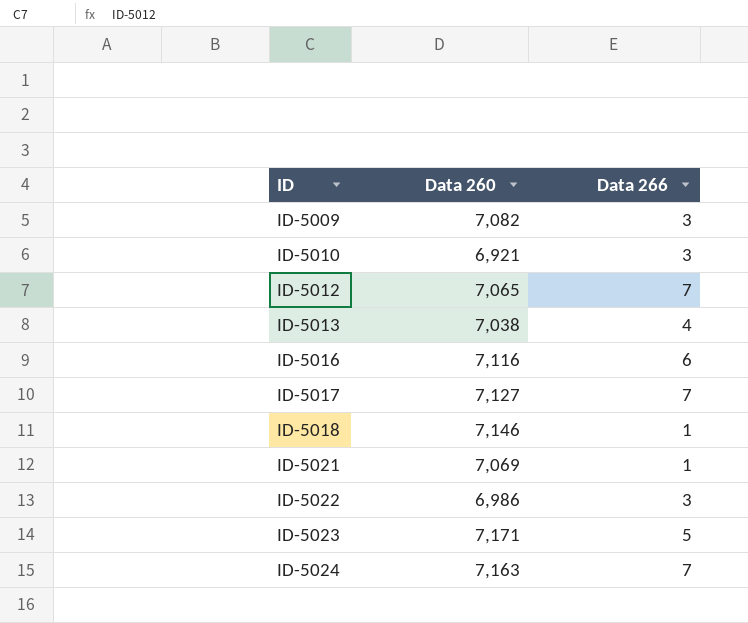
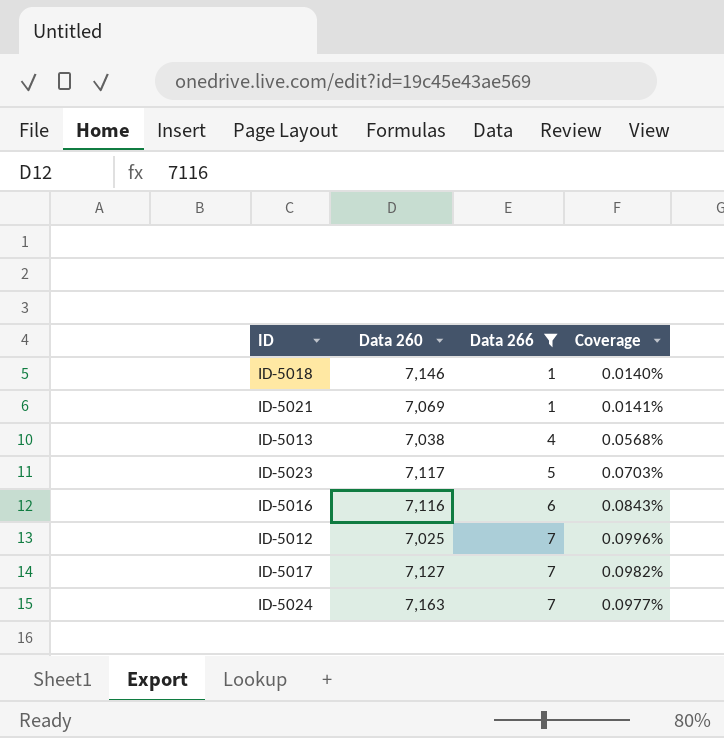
filter: none -> Data 266 != 3
row order: ID ascending -> Data 266 ascending
column Coverage | formula: none -> [Data 266] / [Data 260]
ID-5023 | Data 260: 7,171 -> 7,117
ID-5012 | Data 260: 7,065 -> 7,025

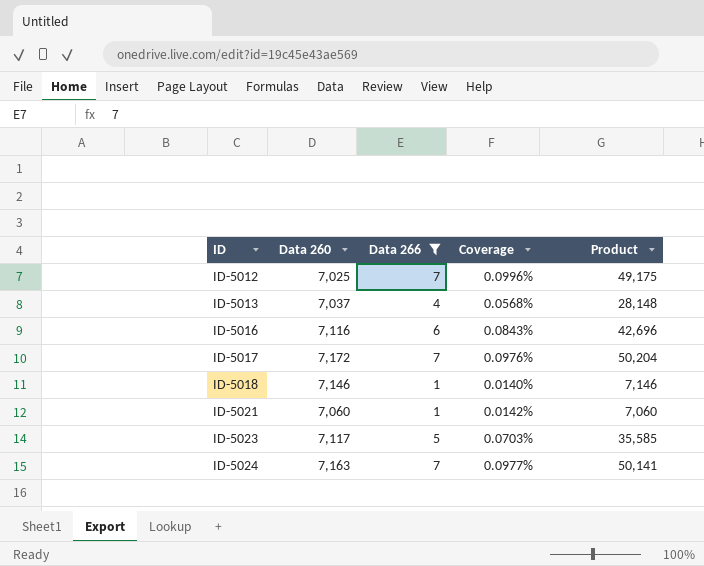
row order: Data 266 ascending -> ID ascending
column Product | formula: none -> [Data 260] * [Data 266]
ID-5013 | Data 260: 7,038 -> 7,037
ID-5017 | Data 260: 7,127 -> 7,172
ID-5017 | Coverage: 0.0982% -> 0.0976%
ID-5021 | Data 260: 7,069 -> 7,060
ID-5021 | Coverage: 0.0141% -> 0.0142%

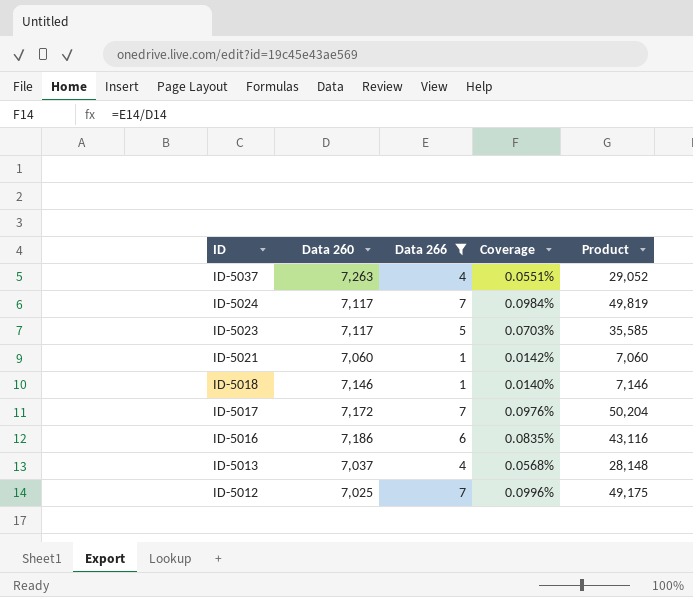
row order: ID ascending -> ID descending
row ID-5037: none -> 7,263 | 4 | 0.0551% | 29,052
ID-5024 | Data 260: 7,163 -> 7,117
ID-5024 | Coverage: 0.0977% -> 0.0984%
ID-5024 | Product: 50,141 -> 49,819
ID-5016 | Data 260: 7,116 -> 7,186
ID-5016 | Coverage: 0.0843% -> 0.0835%
ID-5016 | Product: 42,696 -> 43,116

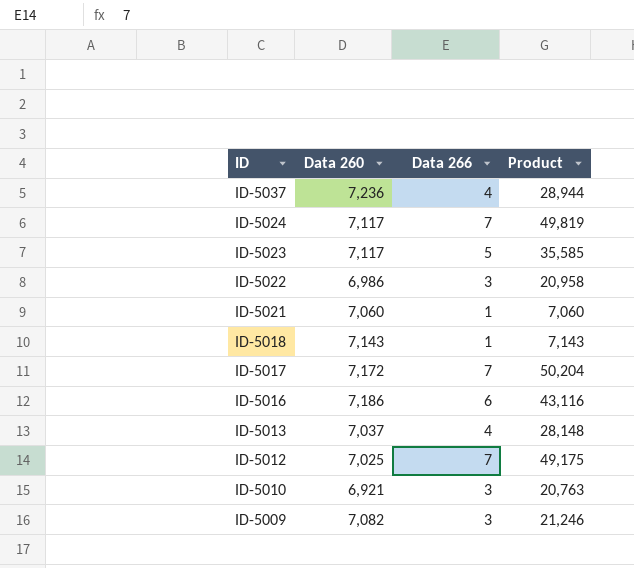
filter: Data 266 != 3 -> none
column Coverage | formula: [Data 266] / [Data 260] -> none
ID-5037 | Data 260: 7,263 -> 7,236
ID-5037 | Product: 29,052 -> 28,944
ID-5018 | Data 260: 7,146 -> 7,143
ID-5018 | Product: 7,146 -> 7,143

